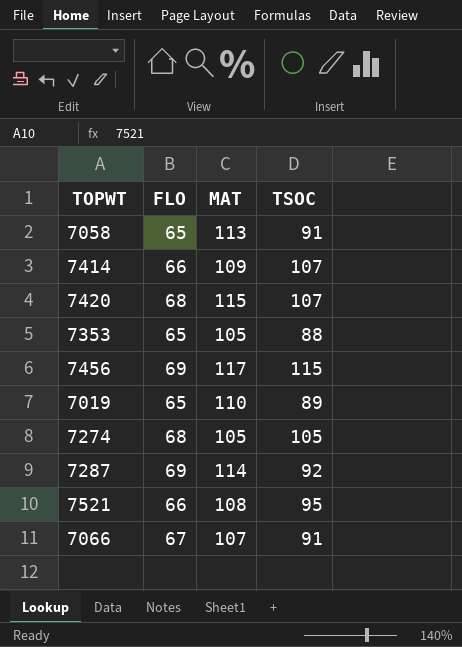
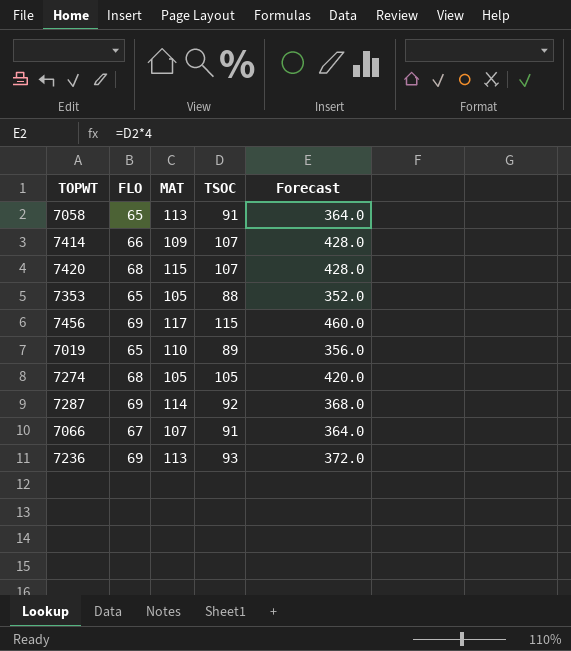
column Forecast | formula: none -> [TSOC] * 4
row 7521: 66 | 108 | 95 -> none
row 7236: none -> 69 | 113 | 93 | 372.0

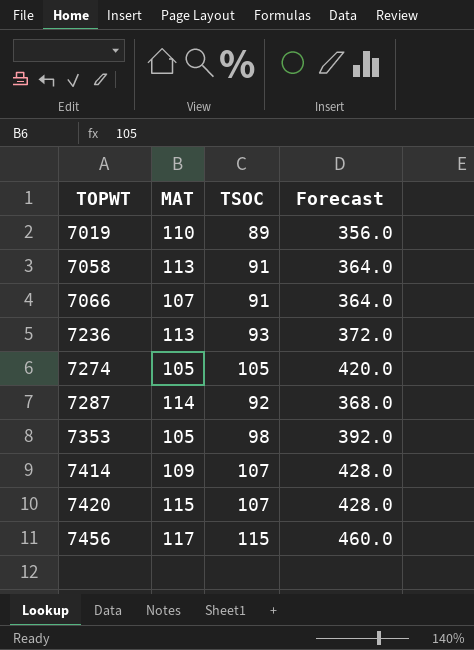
row order: none -> TOPWT ascending
column FLO | position: 2 -> none
7353 | TSOC: 88 -> 98
7353 | Forecast: 352.0 -> 392.0

